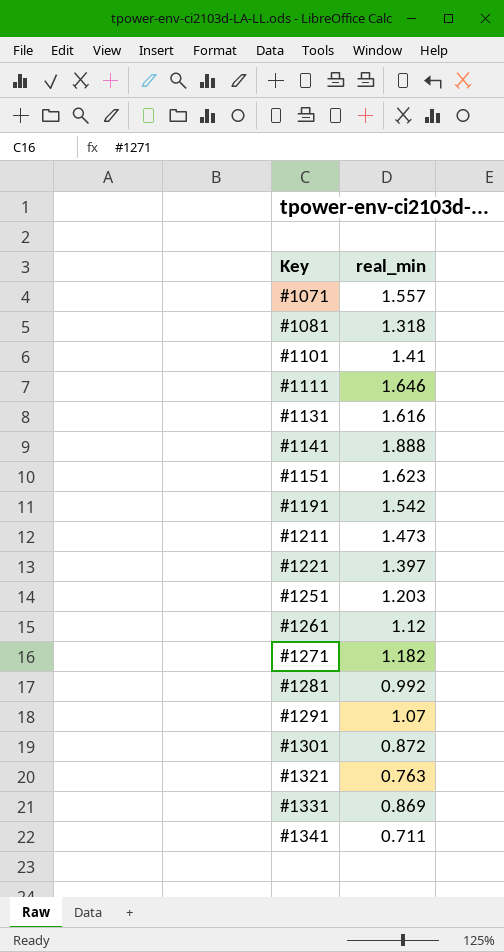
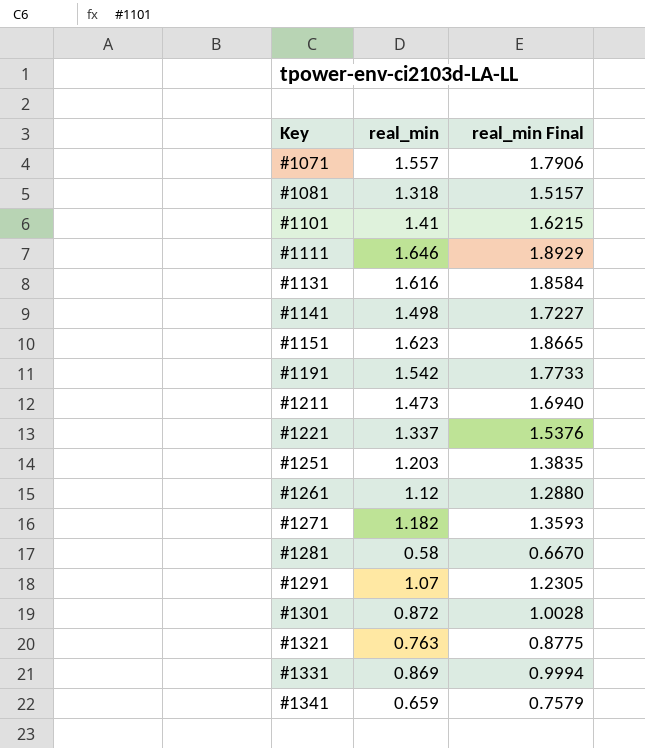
column real_min Final | formula: none -> [real_min] * 1.15
#1141 | real_min: 1.888 -> 1.498
#1221 | real_min: 1.397 -> 1.337
#1281 | real_min: 0.992 -> 0.58
#1341 | real_min: 0.711 -> 0.659

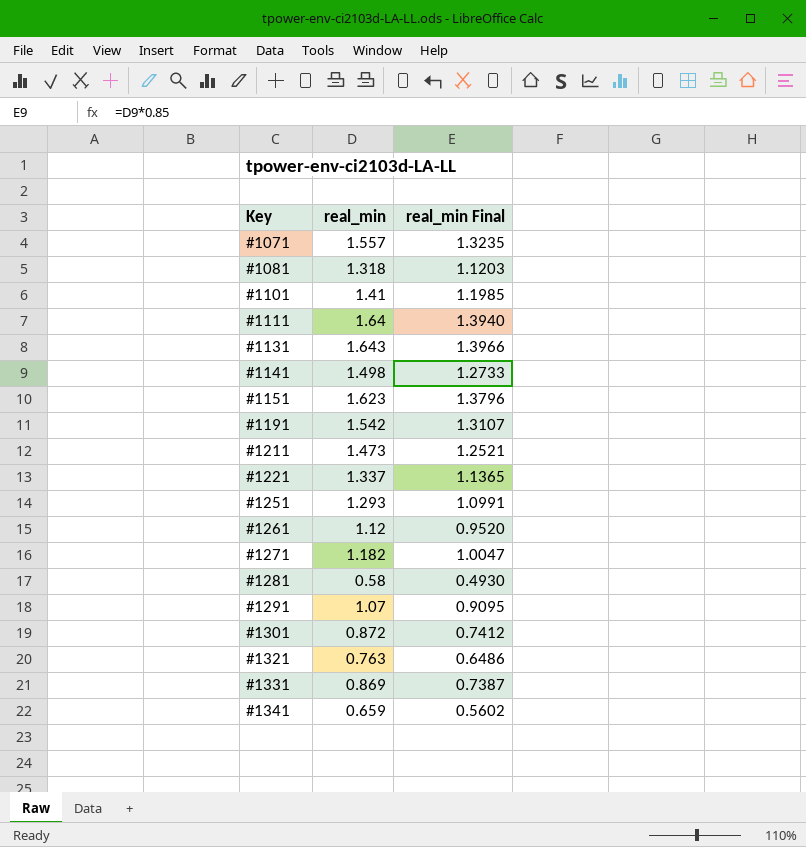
column real_min Final | formula: [real_min] * 1.15 -> [real_min] * 0.85
#1111 | real_min: 1.646 -> 1.64
#1131 | real_min: 1.616 -> 1.643
#1251 | real_min: 1.203 -> 1.293

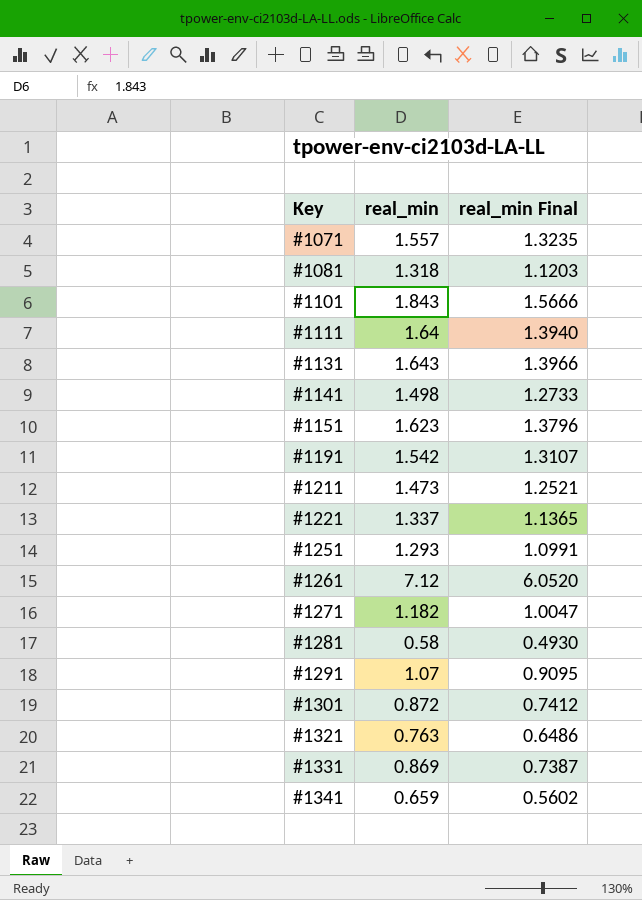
#1101 | real_min: 1.41 -> 1.843
#1101 | real_min Final: 1.1985 -> 1.5666
#1261 | real_min: 1.12 -> 7.12
#1261 | real_min Final: 0.9520 -> 6.0520

